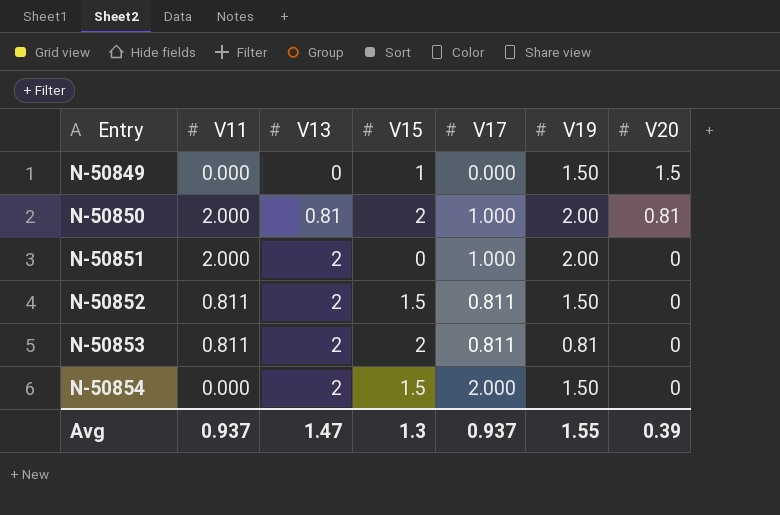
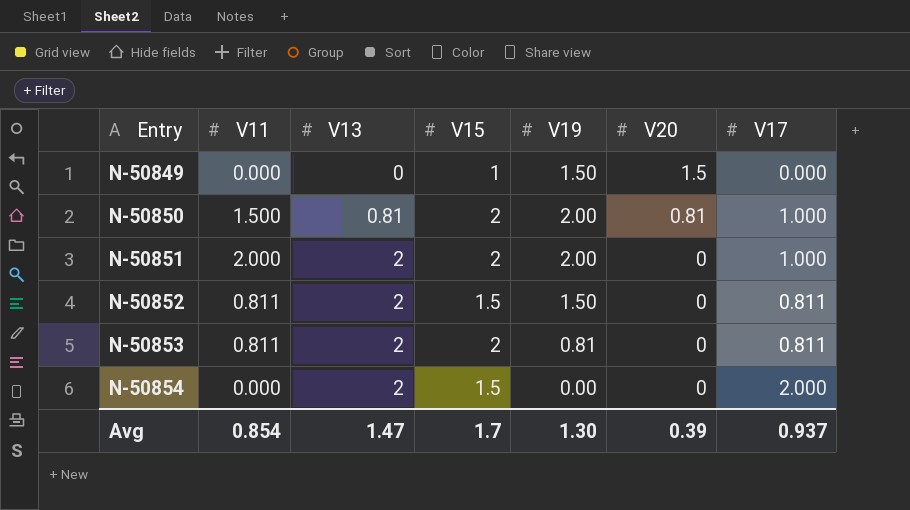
column V17 | position: 5 -> 7
N-50850 | V11: 2.000 -> 1.500
N-50851 | V15: 0 -> 2
N-50854 | V19: 1.50 -> 0.00
Avg | V11: 0.937 -> 0.854
Avg | V15: 1.3 -> 1.7
Avg | V19: 1.55 -> 1.30

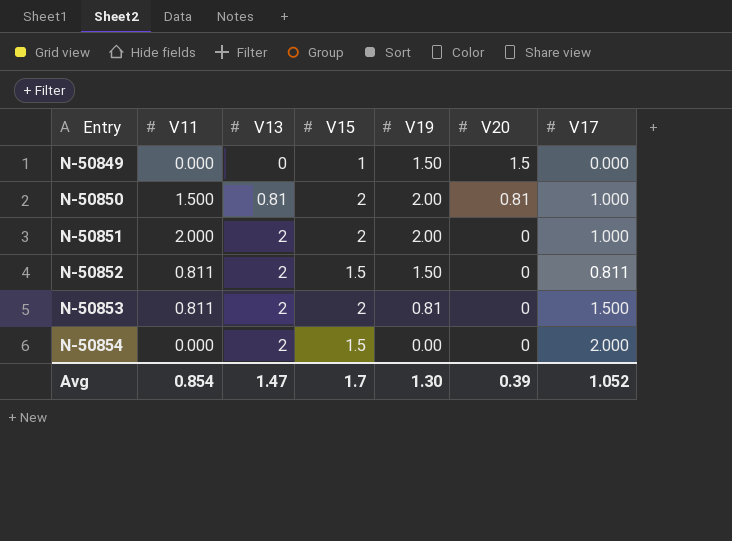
N-50853 | V17: 0.811 -> 1.500
Avg | V17: 0.937 -> 1.052

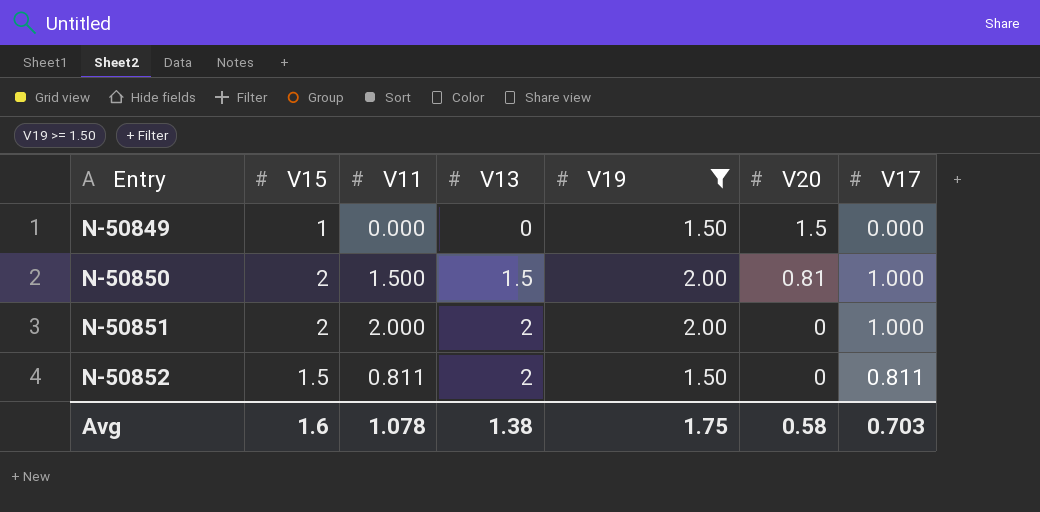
filter: none -> V19 >= 1.50
column V15 | position: 4 -> 2
N-50850 | V13: 0.81 -> 1.5
Avg | V15: 1.7 -> 1.6
Avg | V11: 0.854 -> 1.078
Avg | V13: 1.47 -> 1.38
Avg | V19: 1.30 -> 1.75
Avg | V20: 0.39 -> 0.58
Avg | V17: 1.052 -> 0.703

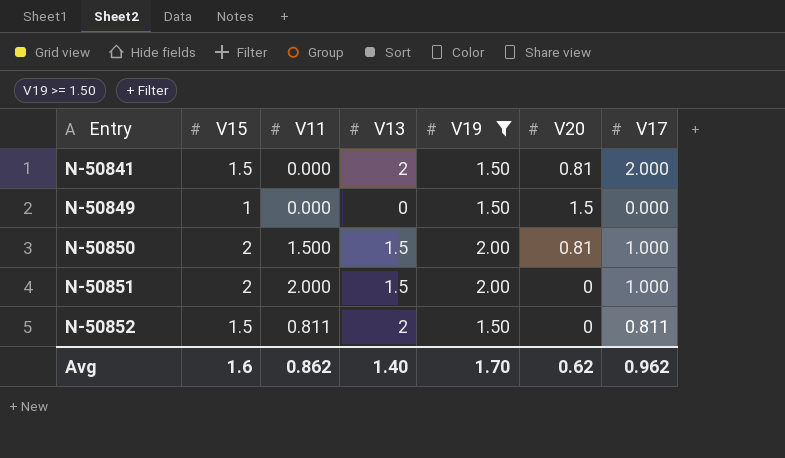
row N-50841: none -> 1.5 | 0.000 | 2 | 1.50 | 0.81 | 2.000
N-50851 | V13: 2 -> 1.5
Avg | V11: 1.078 -> 0.862
Avg | V13: 1.38 -> 1.40
Avg | V19: 1.75 -> 1.70
Avg | V20: 0.58 -> 0.62
Avg | V17: 0.703 -> 0.962

